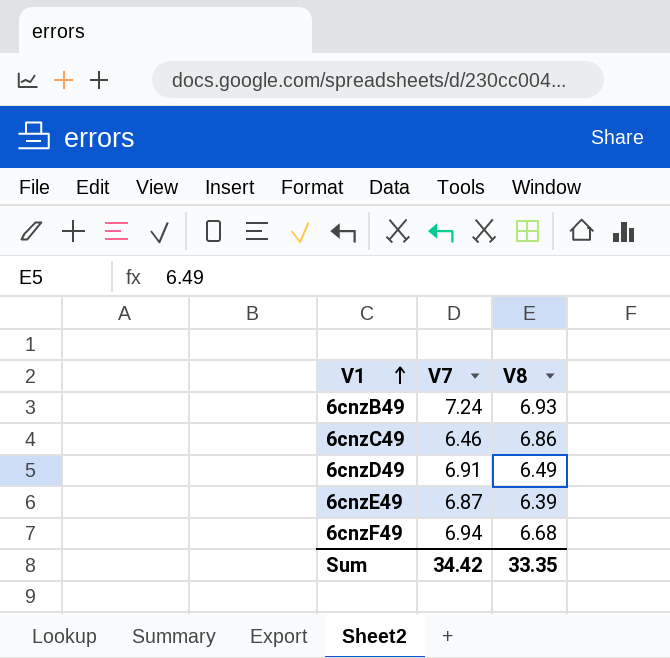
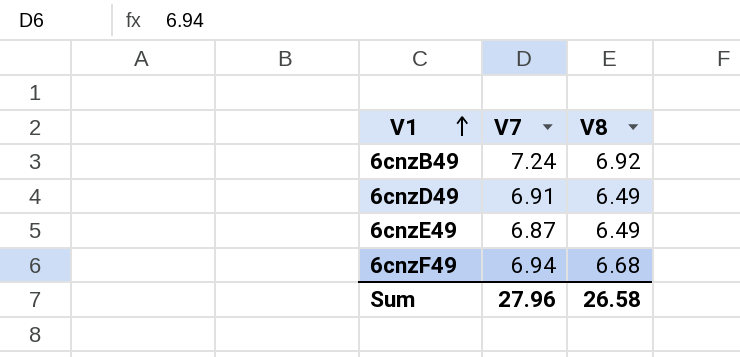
row 6cnzC49: 6.46 | 6.86 -> none
6cnzB49 | V8: 6.93 -> 6.92
6cnzE49 | V8: 6.39 -> 6.49
Sum | V7: 34.42 -> 27.96
Sum | V8: 33.35 -> 26.58

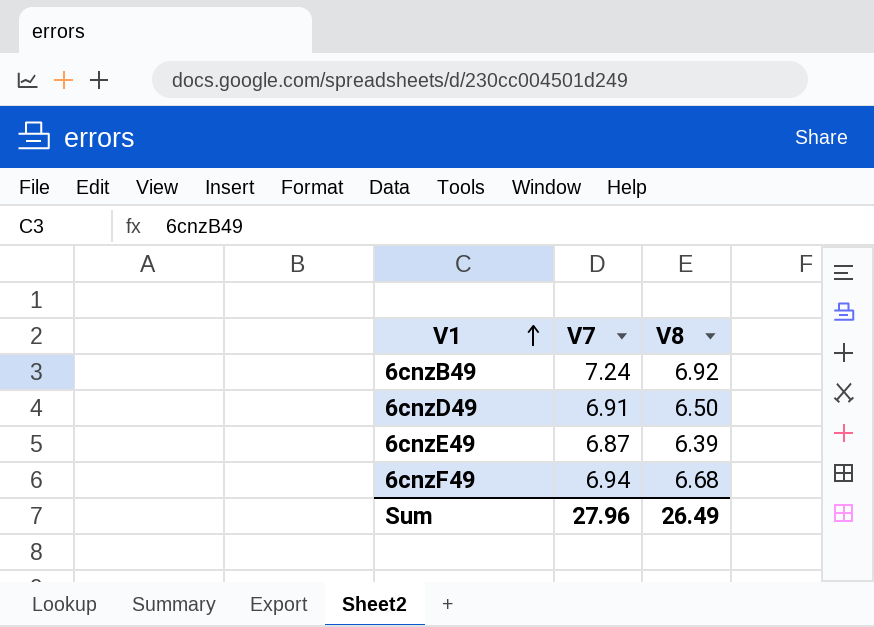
6cnzD49 | V8: 6.49 -> 6.50
6cnzE49 | V8: 6.49 -> 6.39
Sum | V8: 26.58 -> 26.49

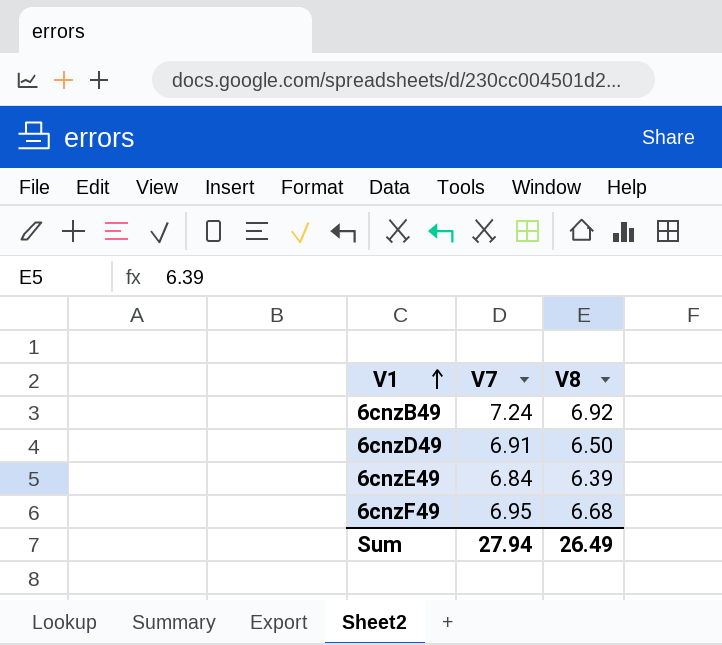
6cnzE49 | V7: 6.87 -> 6.84
6cnzF49 | V7: 6.94 -> 6.95
Sum | V7: 27.96 -> 27.94

